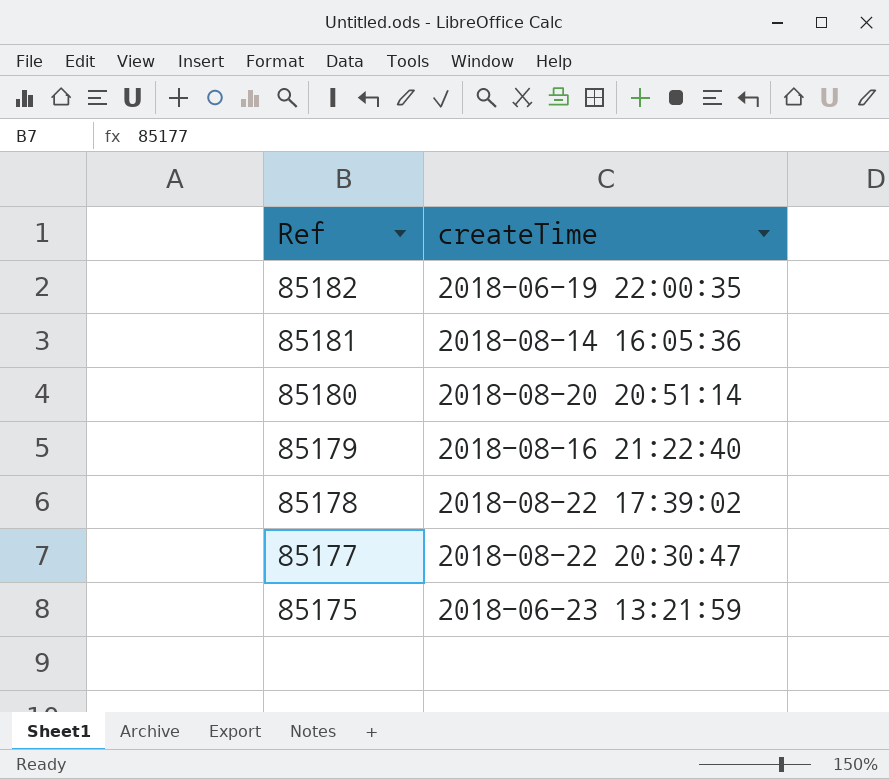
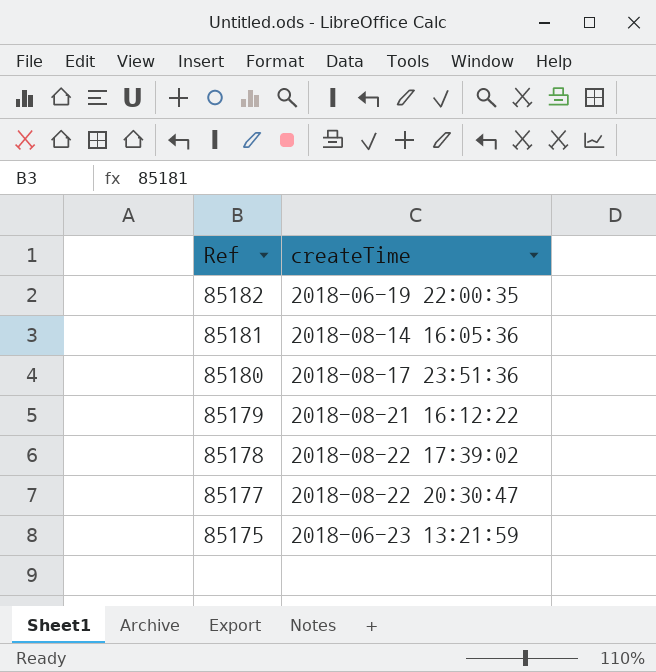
85180 | createTime: 2018-08-20 20:51:14 -> 2018-08-17 23:51:36
85179 | createTime: 2018-08-16 21:22:40 -> 2018-08-21 16:12:22

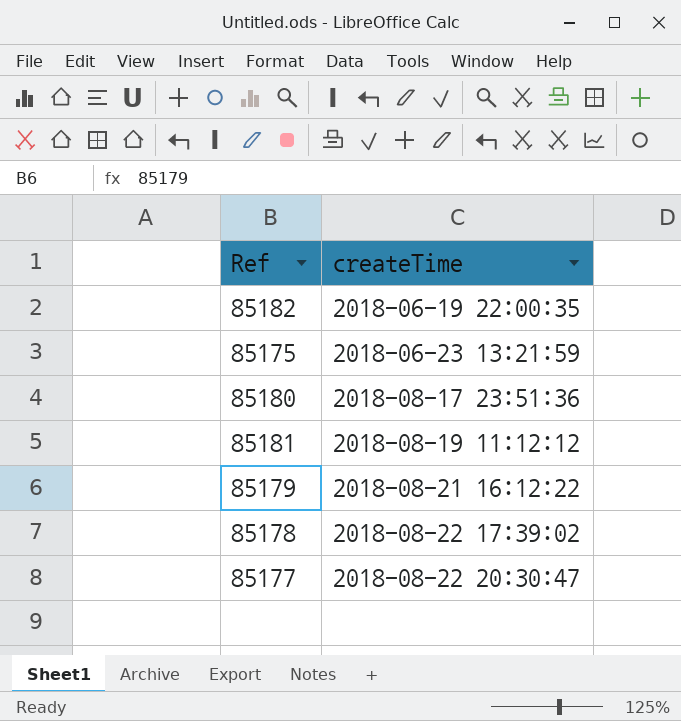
row order: Ref descending -> createTime ascending
85181 | createTime: 2018-08-14 16:05:36 -> 2018-08-19 11:12:12

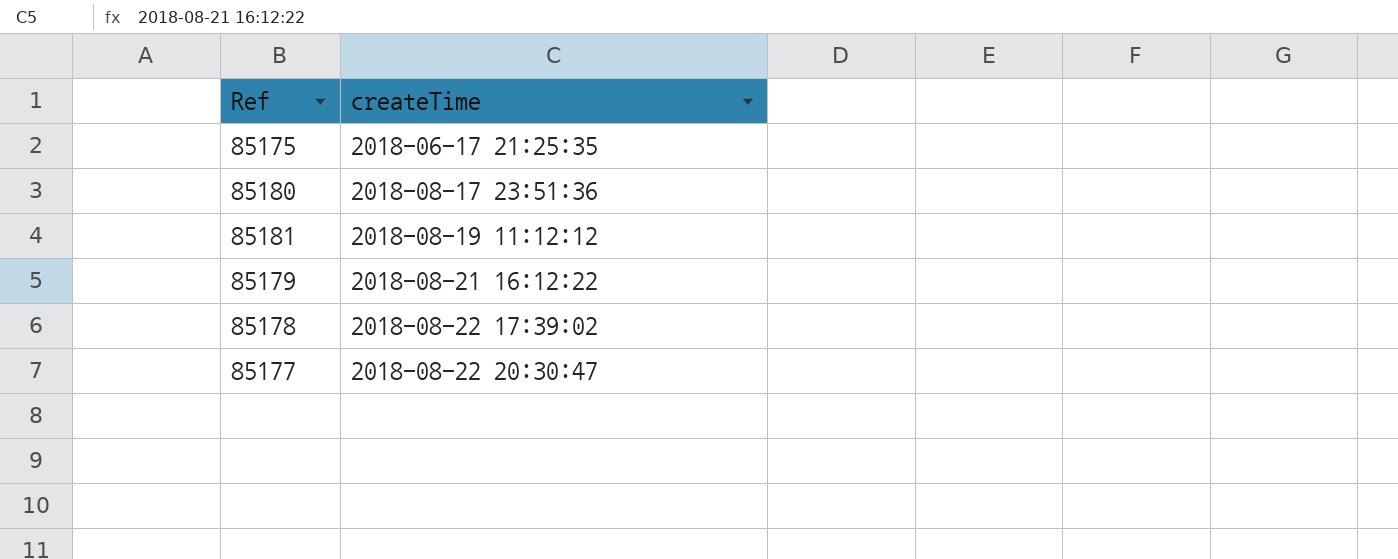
row 85182: 2018-06-19 22:00:35 -> none
85175 | createTime: 2018-06-23 13:21:59 -> 2018-06-17 21:25:35

